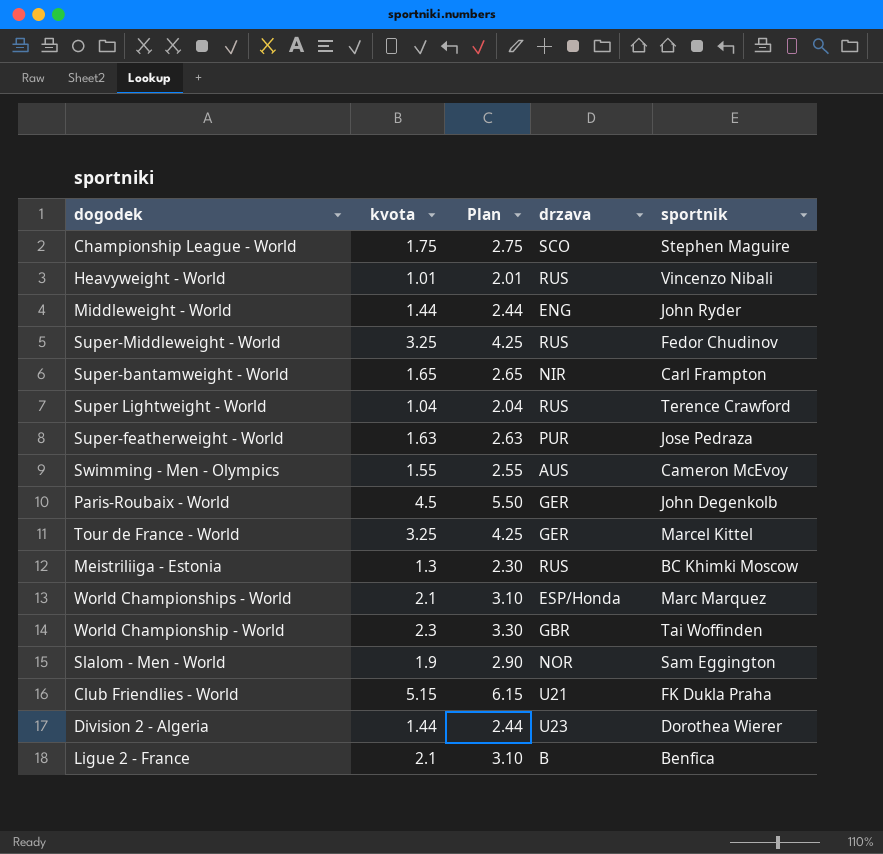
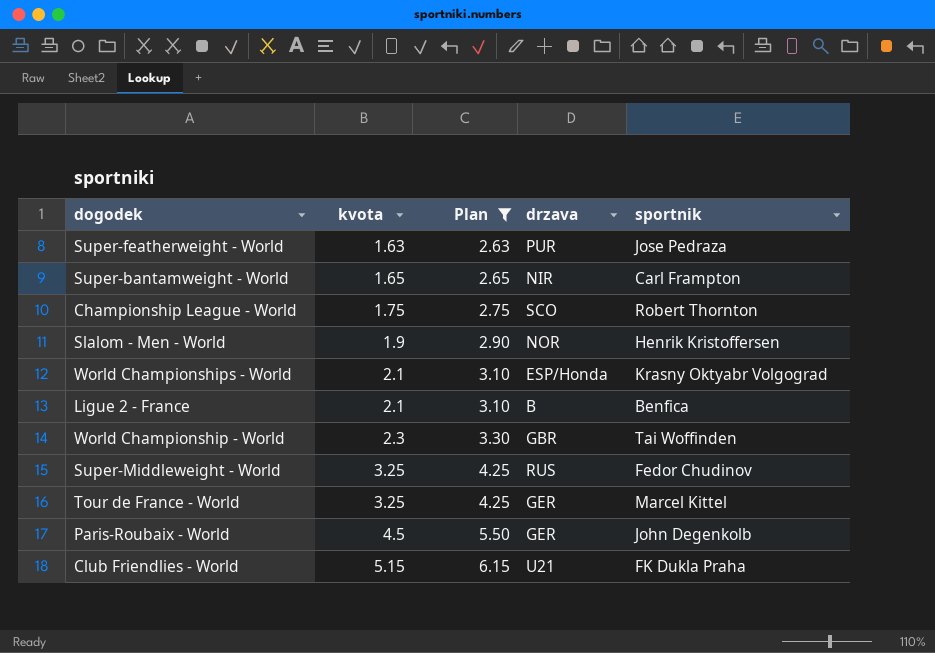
filter: none -> Plan >= 2.63
row order: none -> kvota ascending
Championship League - World | sportnik: Stephen Maguire -> Robert Thornton
Slalom - Men - World | sportnik: Sam Eggington -> Henrik Kristoffersen
World Championships - World | sportnik: Marc Marquez -> Krasny Oktyabr Volgograd

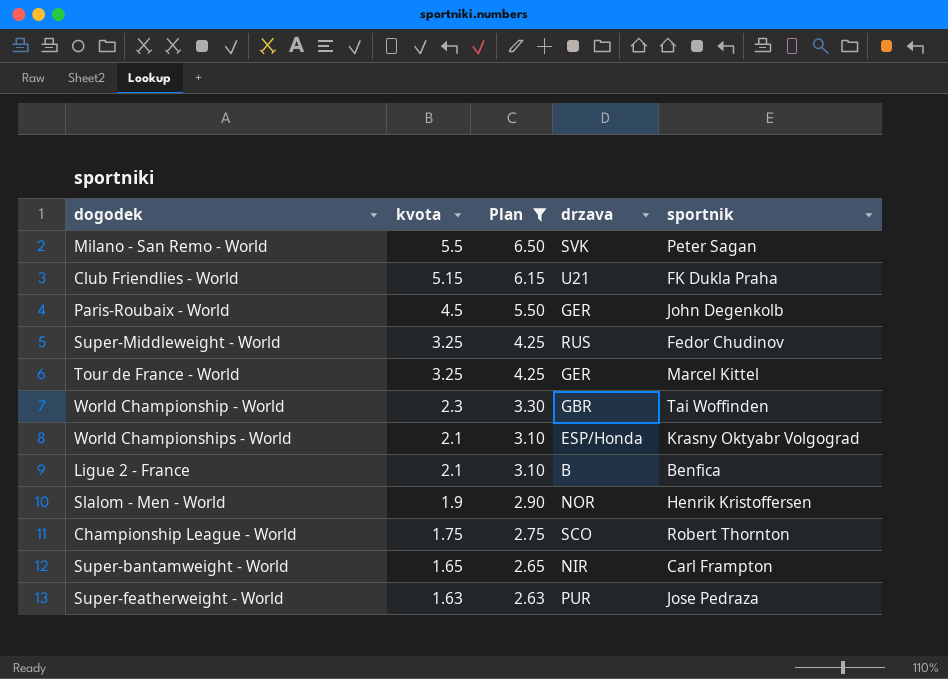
row order: kvota ascending -> kvota descending
row Milano - San Remo - World: none -> 5.5 | 6.50 | SVK | Peter Sagan

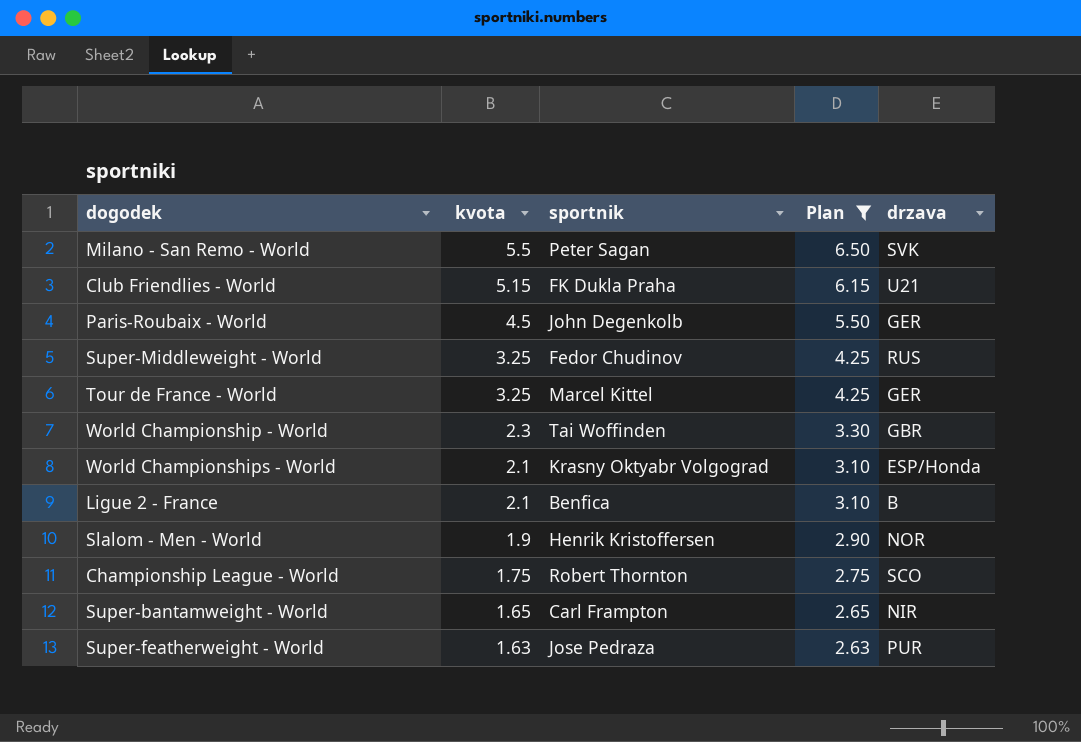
column sportnik | position: 5 -> 3

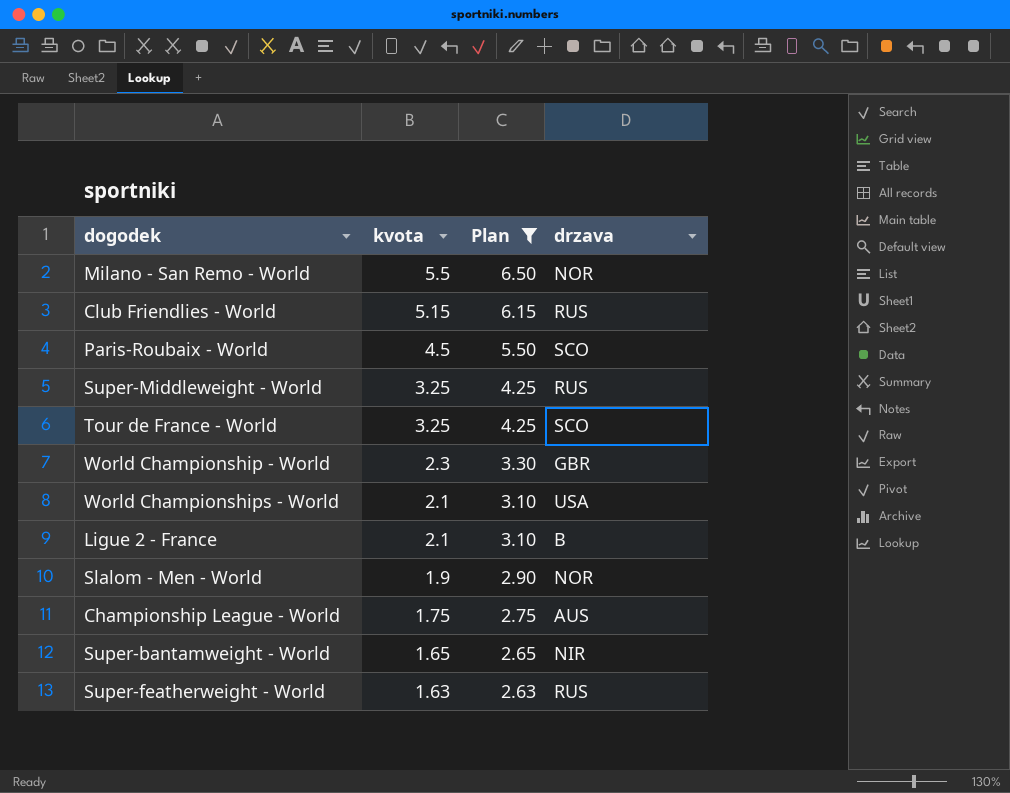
column sportnik | position: 3 -> none
Milano - San Remo - World | drzava: SVK -> NOR
Club Friendlies - World | drzava: U21 -> RUS
Paris-Roubaix - World | drzava: GER -> SCO
Tour de France - World | drzava: GER -> SCO
World Championships - World | drzava: ESP/Honda -> USA
Championship League - World | drzava: SCO -> AUS
Super-featherweight - World | drzava: PUR -> RUS

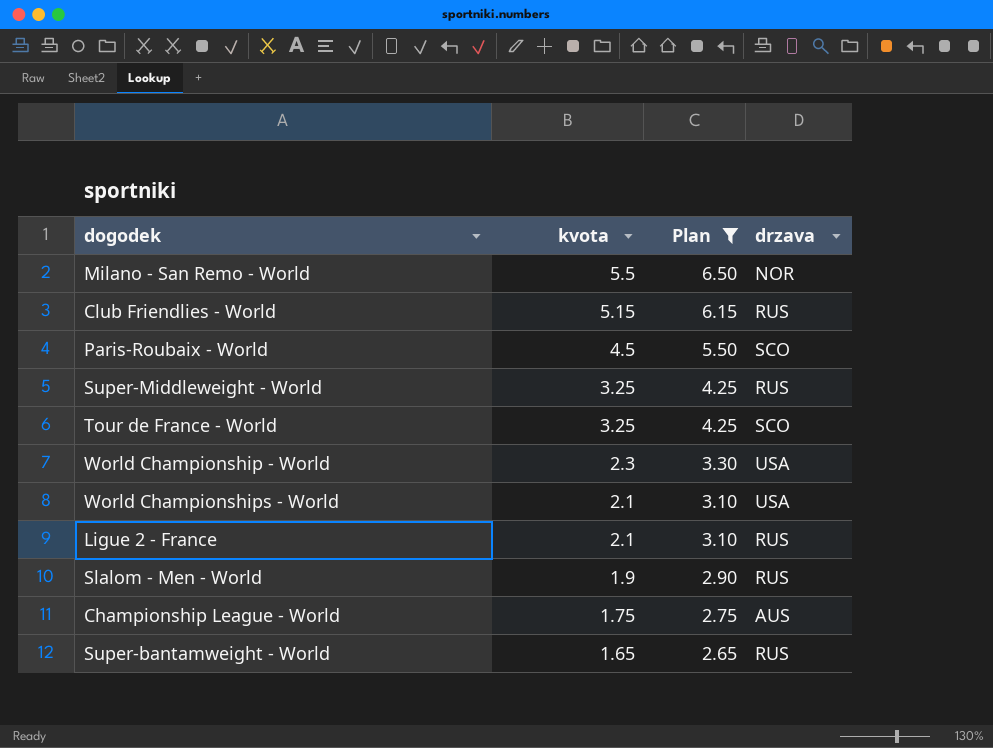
row Super-featherweight - World: 1.63 | 2.63 | RUS -> none
World Championship - World | drzava: GBR -> USA
Ligue 2 - France | drzava: B -> RUS
Slalom - Men - World | drzava: NOR -> RUS
Super-bantamweight - World | drzava: NIR -> RUS

